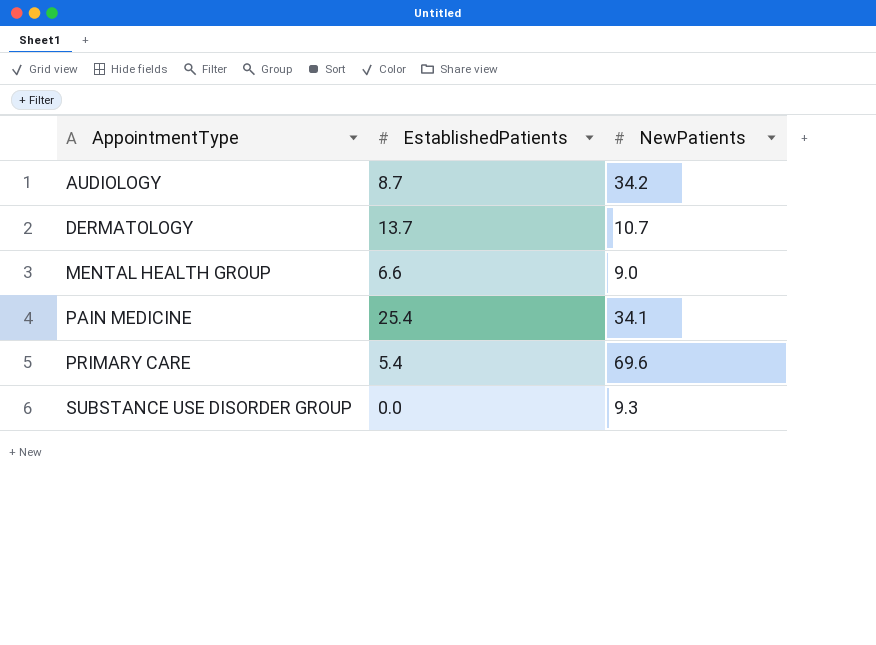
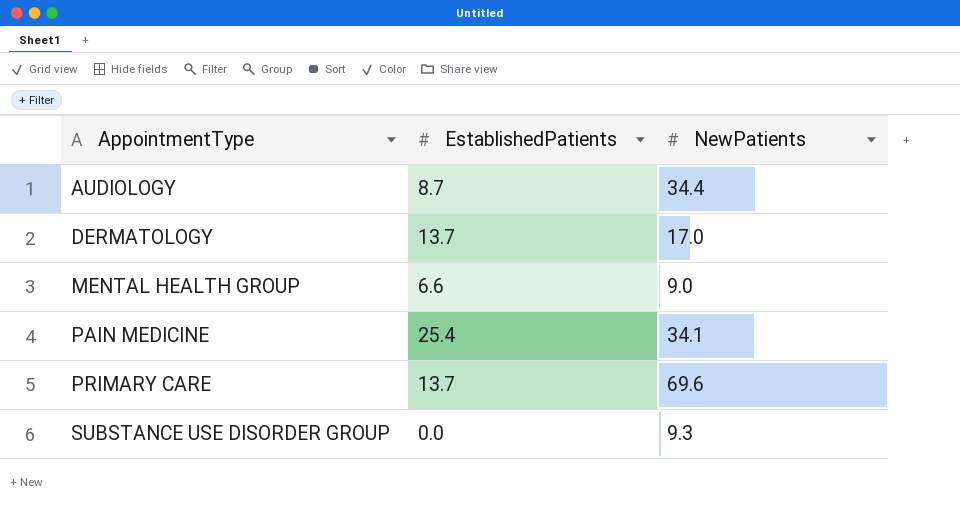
AUDIOLOGY | NewPatients: 34.2 -> 34.4
DERMATOLOGY | NewPatients: 10.7 -> 17.0
PRIMARY CARE | EstablishedPatients: 5.4 -> 13.7

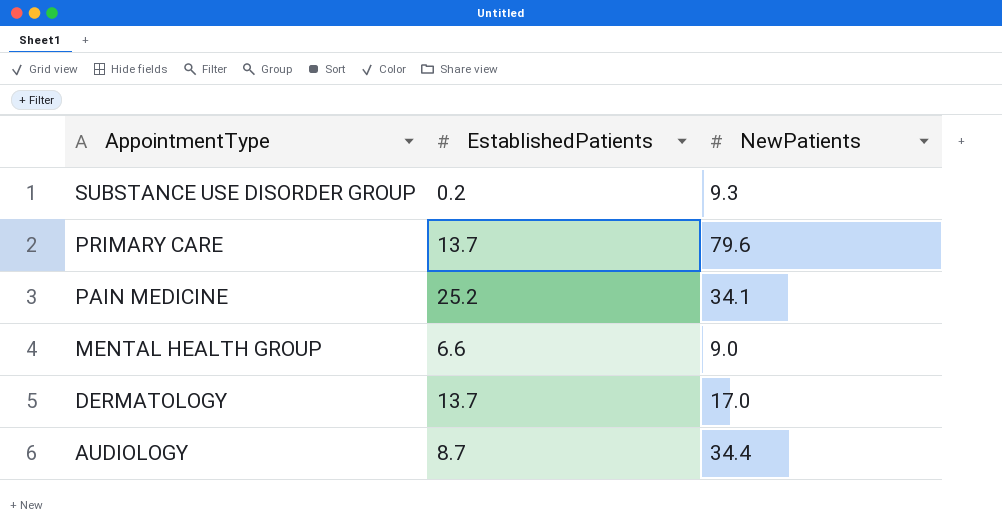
row order: AppointmentType ascending -> AppointmentType descending
SUBSTANCE USE DISORDER GROUP | EstablishedPatients: 0.0 -> 0.2
PRIMARY CARE | NewPatients: 69.6 -> 79.6
PAIN MEDICINE | EstablishedPatients: 25.4 -> 25.2

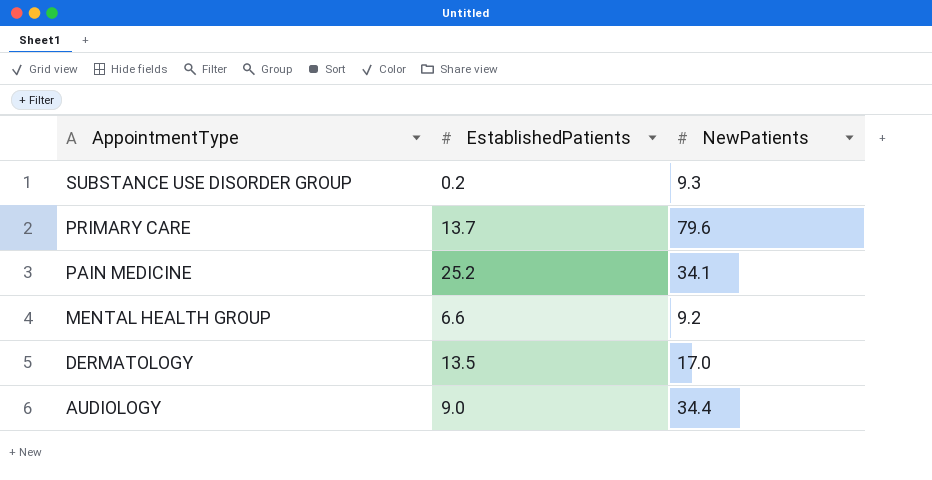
MENTAL HEALTH GROUP | NewPatients: 9.0 -> 9.2
DERMATOLOGY | EstablishedPatients: 13.7 -> 13.5
AUDIOLOGY | EstablishedPatients: 8.7 -> 9.0

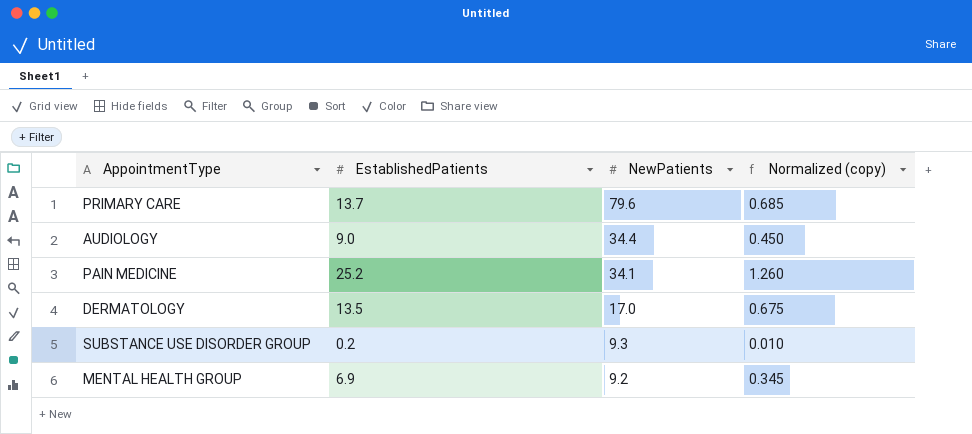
row order: AppointmentType descending -> NewPatients descending
column Normalized (copy) | formula: none -> [EstablishedPatients] * 0.05
MENTAL HEALTH GROUP | EstablishedPatients: 6.6 -> 6.9

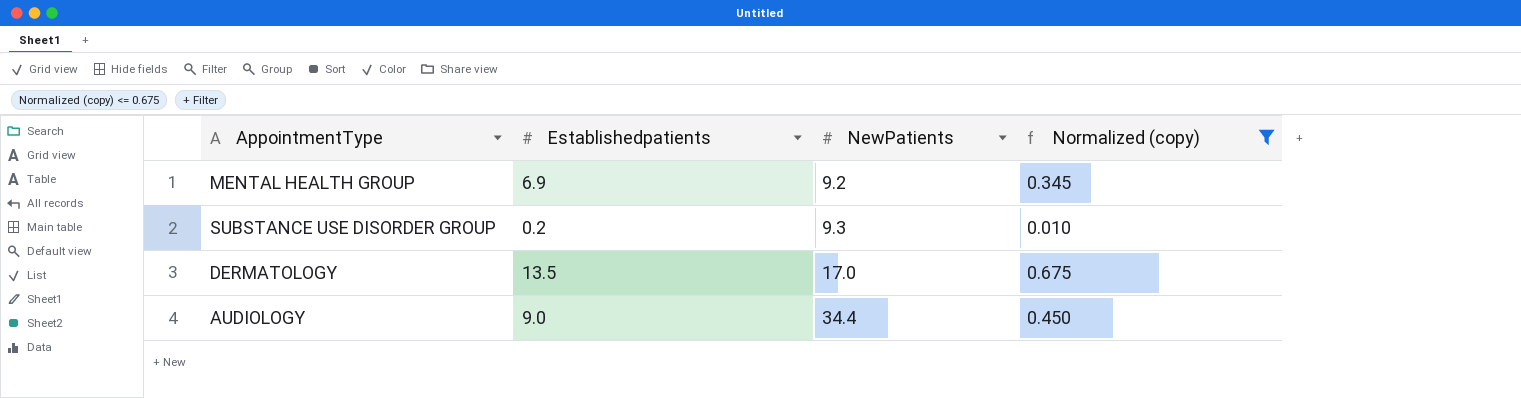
filter: none -> Normalized (copy) <= 0.675
row order: NewPatients descending -> NewPatients ascending
column name: EstablishedPatients -> Establishedpatients

